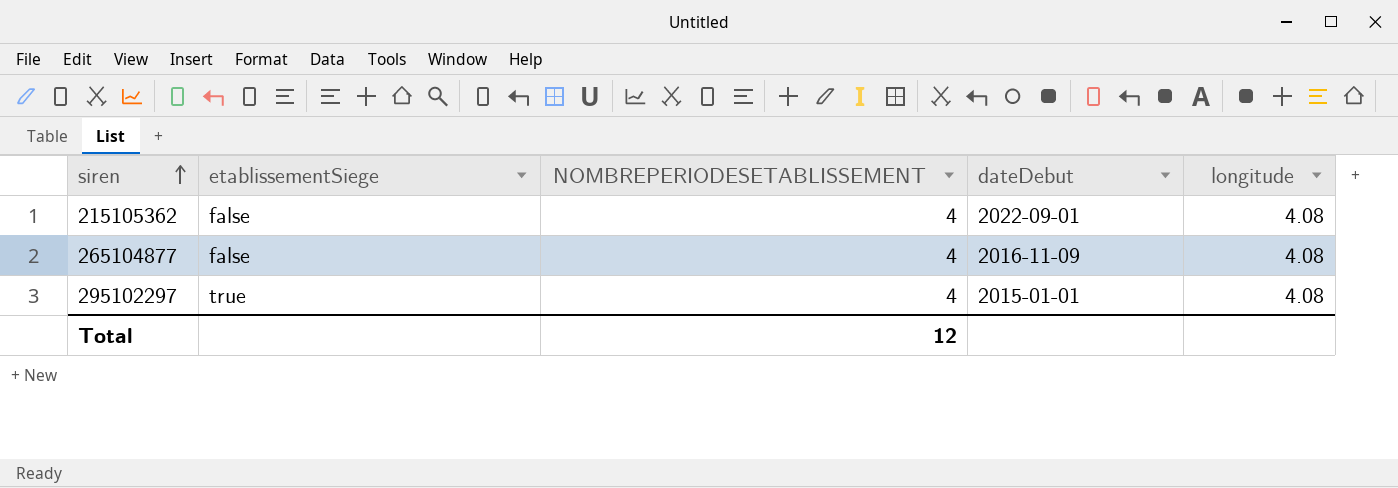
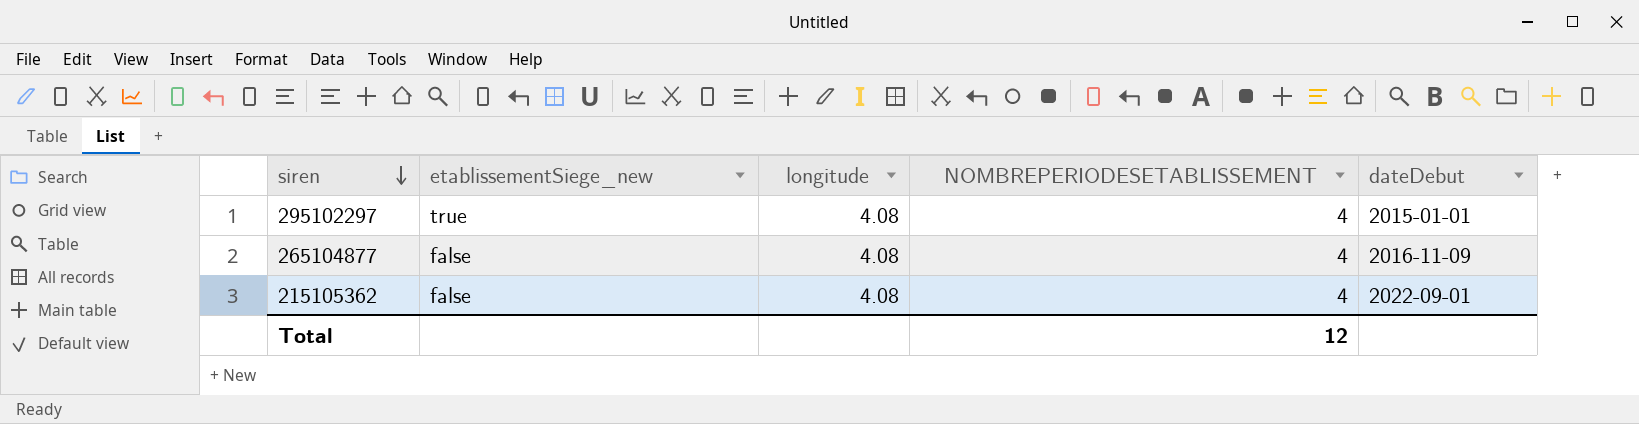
row order: siren ascending -> siren descending
column name: etablissementSiege -> etablissementSiege_new
column longitude | position: 5 -> 3

